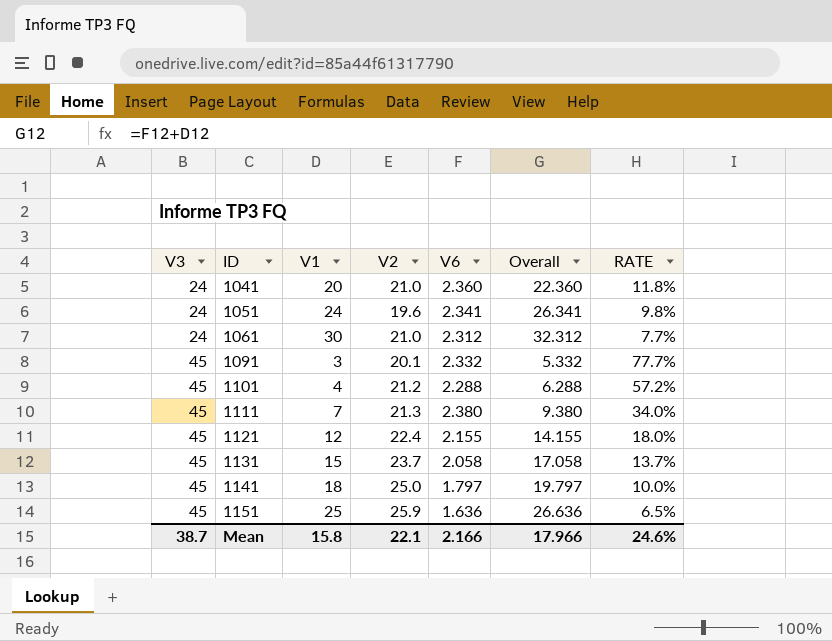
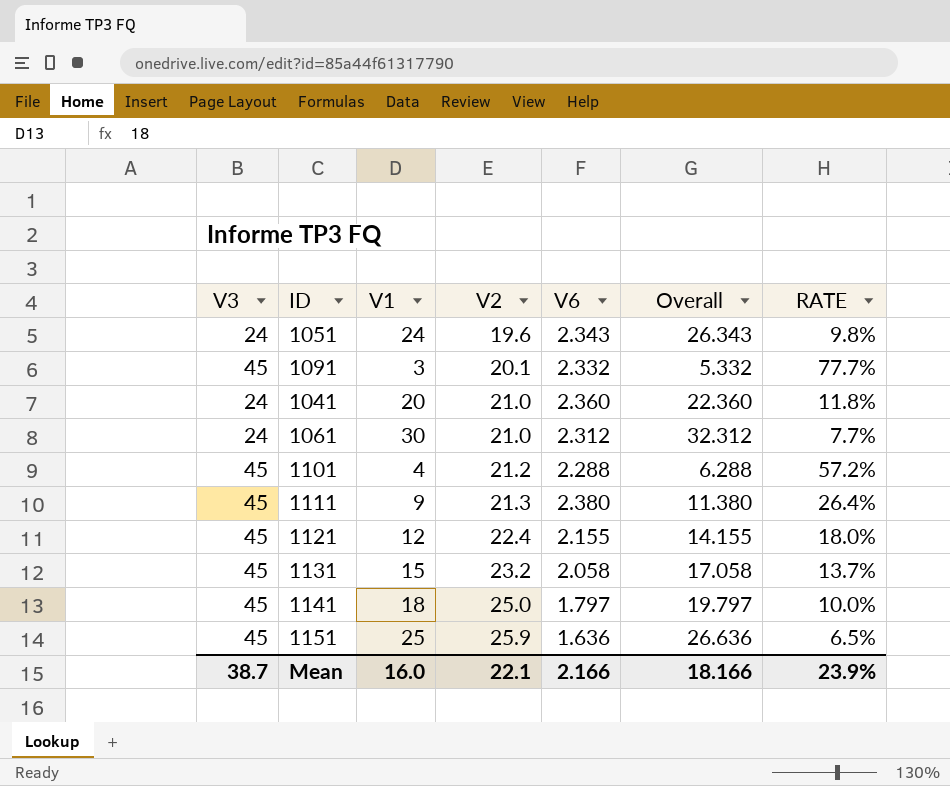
row order: V3 ascending -> V2 ascending
1051 | V6: 2.341 -> 2.343
1051 | Overall: 26.341 -> 26.343
1111 | V1: 7 -> 9
1111 | Overall: 9.380 -> 11.380
1111 | RATE: 34.0% -> 26.4%
1131 | V2: 23.7 -> 23.2
Mean | V1: 15.8 -> 16.0
Mean | Overall: 17.966 -> 18.166
Mean | RATE: 24.6% -> 23.9%

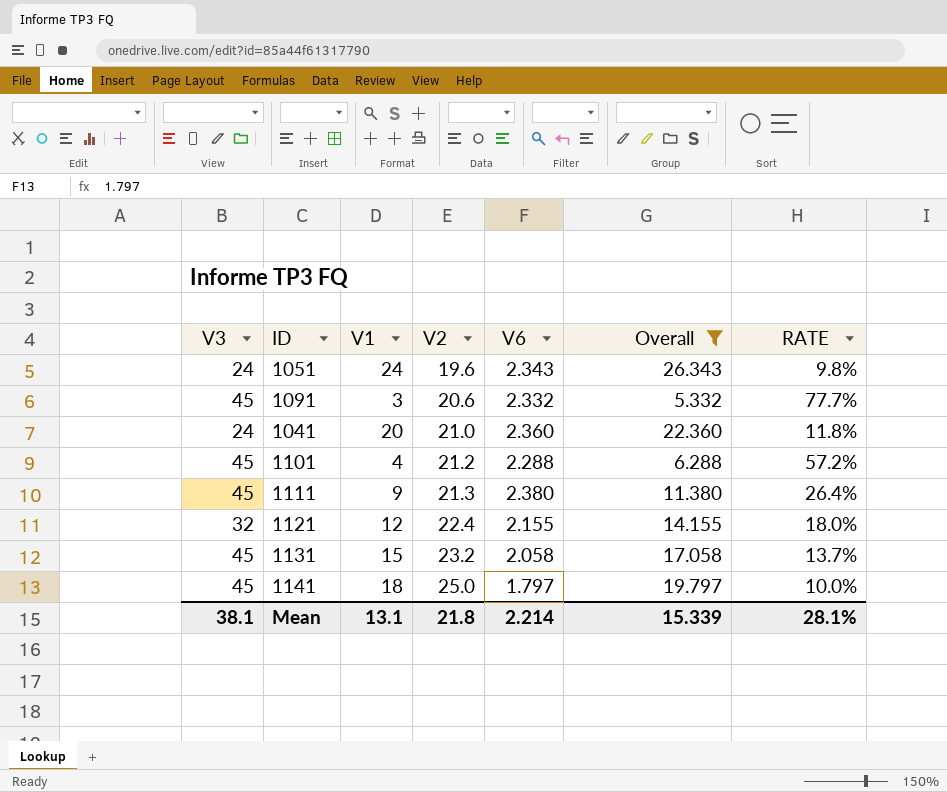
filter: none -> Overall <= 26.343
1091 | V2: 20.1 -> 20.6
1121 | V3: 45 -> 32
Mean | V3: 38.7 -> 38.1
Mean | V1: 16.0 -> 13.1
Mean | V2: 22.1 -> 21.8
Mean | V6: 2.166 -> 2.214
Mean | Overall: 18.166 -> 15.339
Mean | RATE: 23.9% -> 28.1%

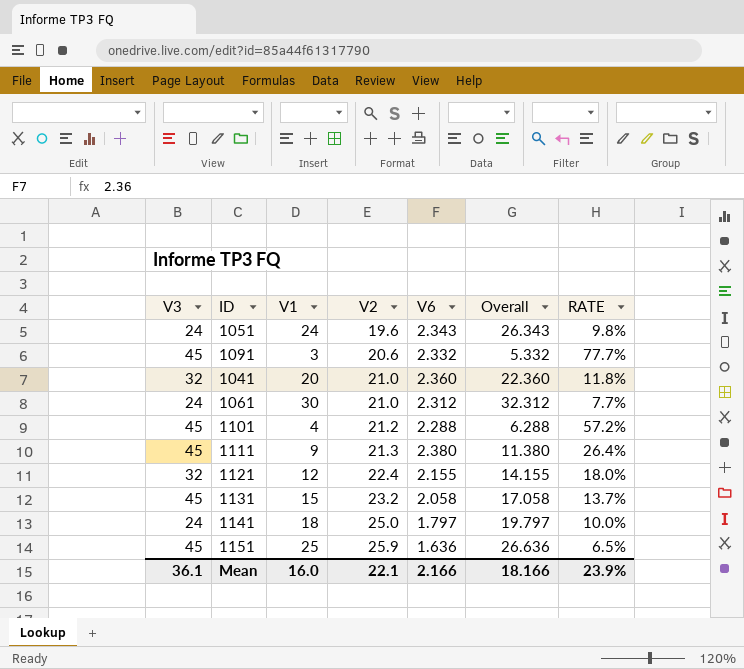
filter: Overall <= 26.343 -> none
1041 | V3: 24 -> 32
1141 | V3: 45 -> 24
Mean | V3: 38.1 -> 36.1
Mean | V1: 13.1 -> 16.0
Mean | V2: 21.8 -> 22.1
Mean | V6: 2.214 -> 2.166
Mean | Overall: 15.339 -> 18.166
Mean | RATE: 28.1% -> 23.9%

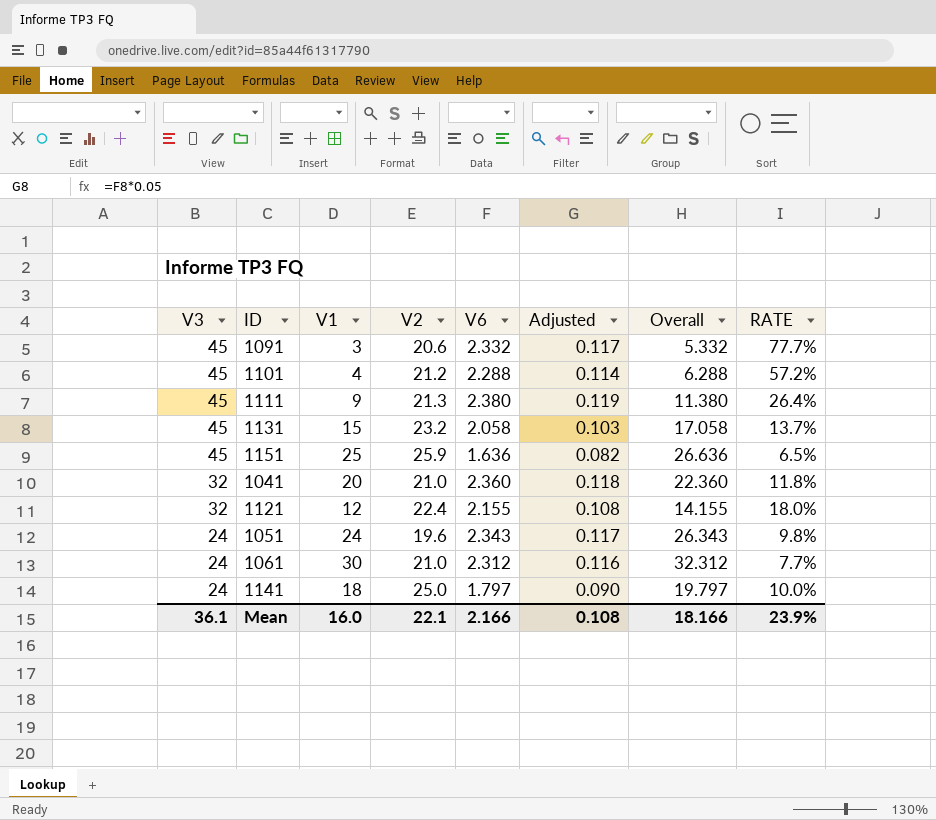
row order: V2 ascending -> V3 descending
column Adjusted | formula: none -> [V6] * 0.05

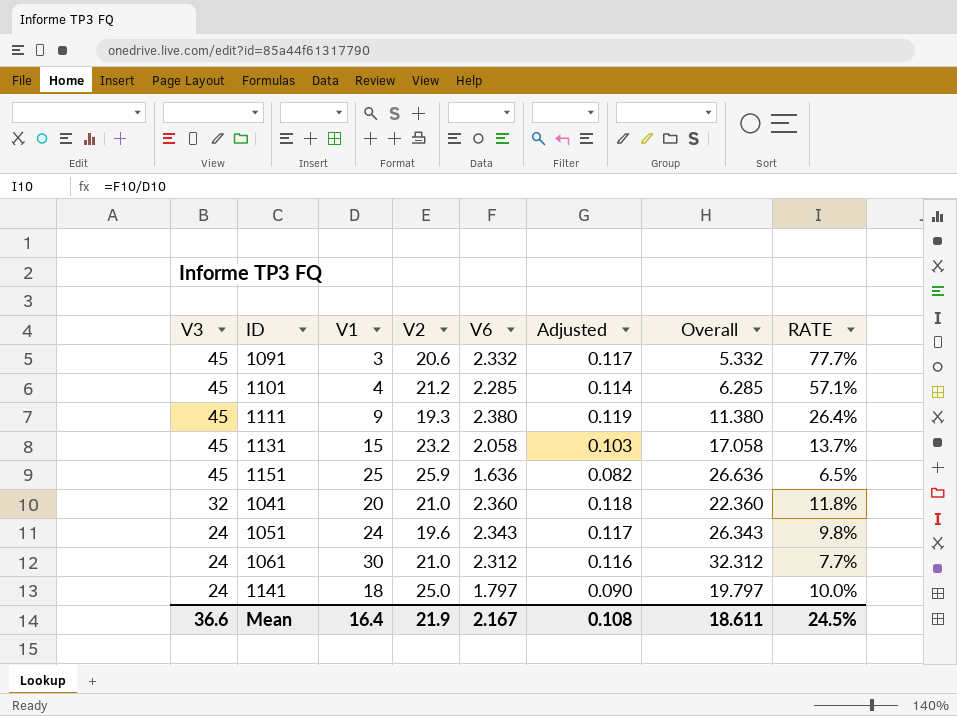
row 1121: 32 | 12 | 22.4 | 2.155 | 0.108 | 14.155 | 18.0% -> none
1101 | V6: 2.288 -> 2.285
1101 | Overall: 6.288 -> 6.285
1101 | RATE: 57.2% -> 57.1%
1111 | V2: 21.3 -> 19.3
Mean | V3: 36.1 -> 36.6
Mean | V1: 16.0 -> 16.4
Mean | V2: 22.1 -> 21.9
Mean | V6: 2.166 -> 2.167
Mean | Overall: 18.166 -> 18.611
Mean | RATE: 23.9% -> 24.5%

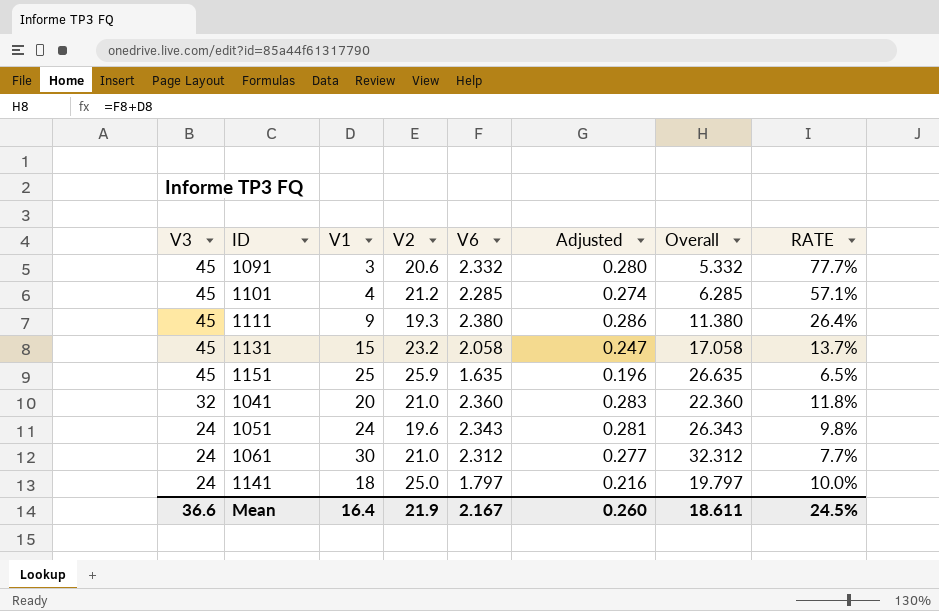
column Adjusted | formula: [V6] * 0.05 -> [V6] * 0.12
1151 | V6: 1.636 -> 1.635
1151 | Overall: 26.636 -> 26.635
Mean | Adjusted: 0.108 -> 0.260

